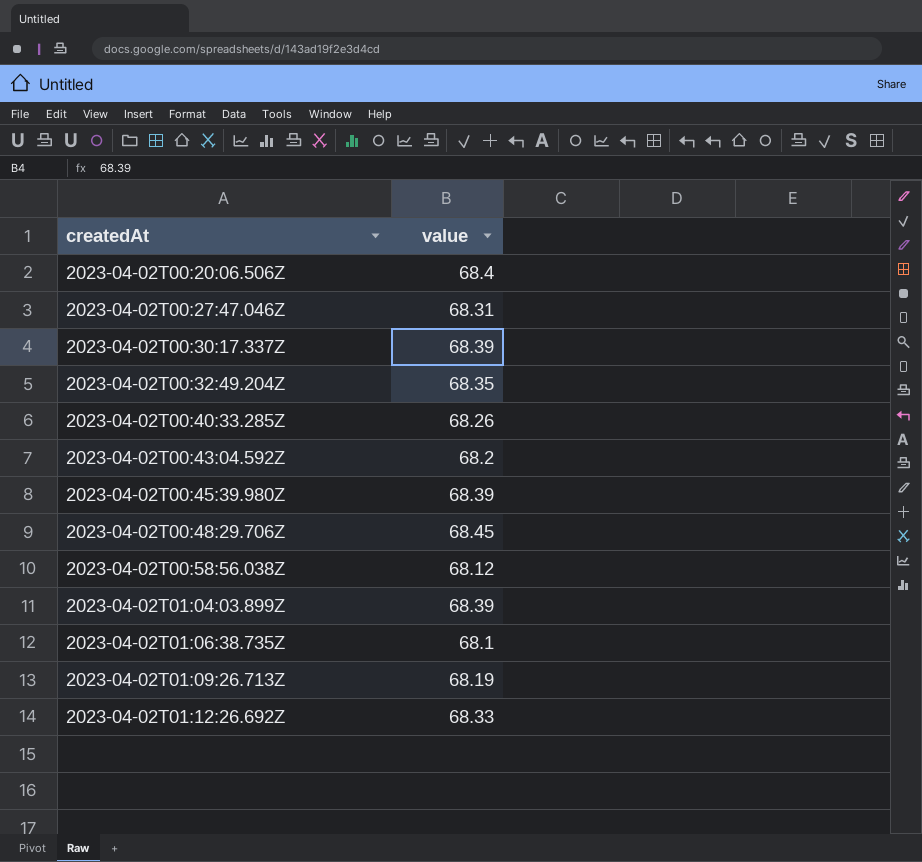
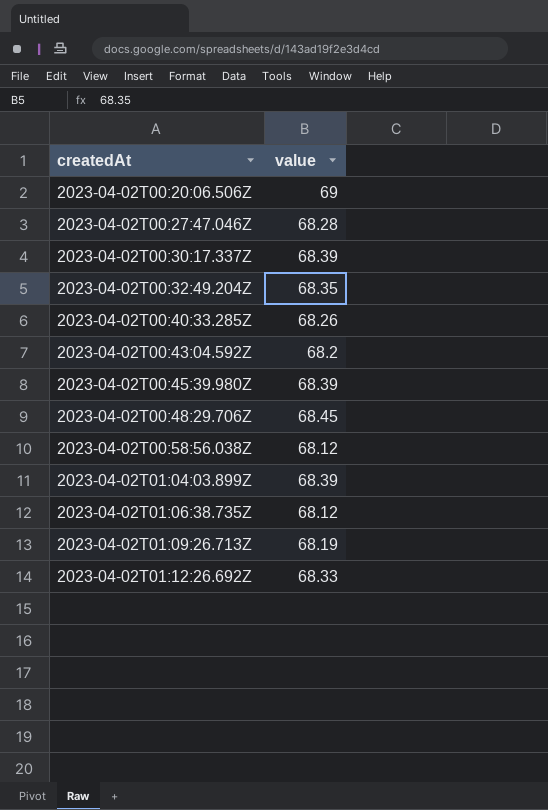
2023-04-02T00:20:06.506Z | value: 68.4 -> 69
2023-04-02T00:27:47.046Z | value: 68.31 -> 68.28
2023-04-02T01:06:38.735Z | value: 68.1 -> 68.12

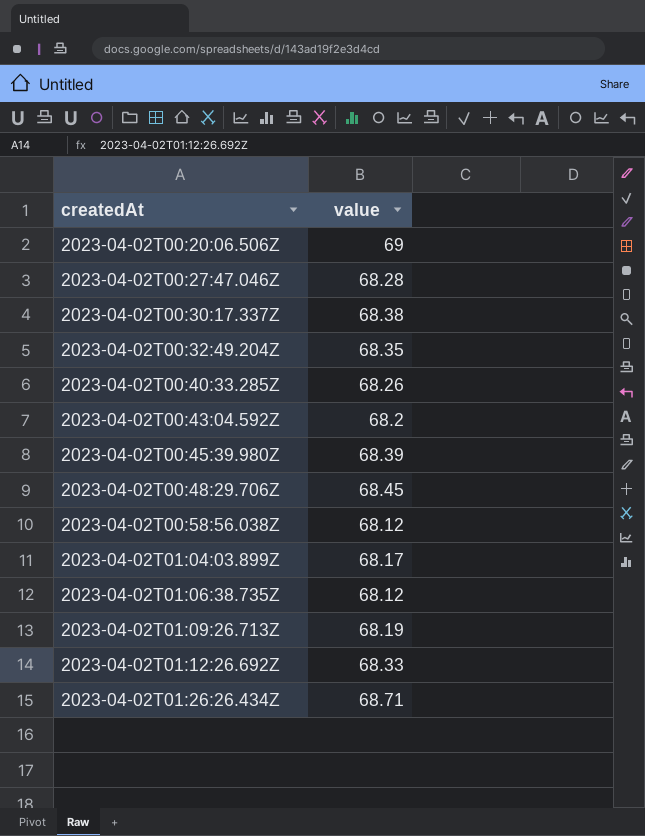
2023-04-02T00:30:17.337Z | value: 68.39 -> 68.38
2023-04-02T01:04:03.899Z | value: 68.39 -> 68.17
row 2023-04-02T01:26:26.434Z: none -> 68.71

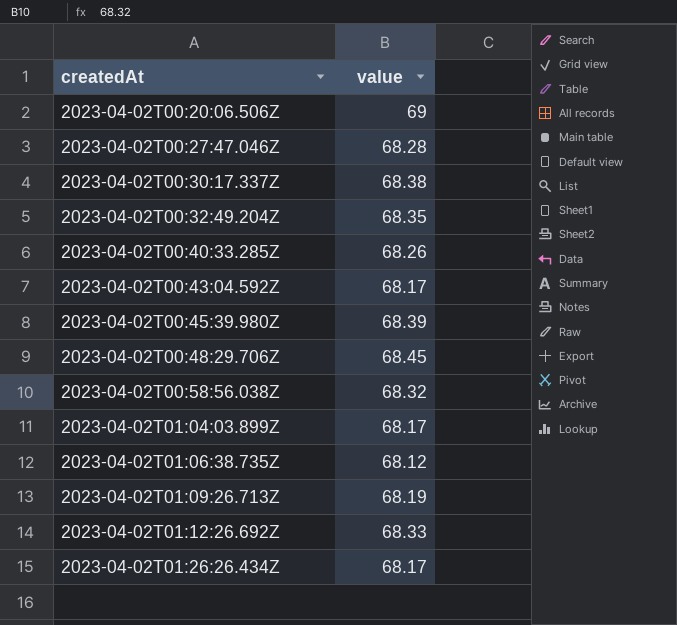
2023-04-02T00:43:04.592Z | value: 68.2 -> 68.17
2023-04-02T00:58:56.038Z | value: 68.12 -> 68.32
2023-04-02T01:26:26.434Z | value: 68.71 -> 68.17

